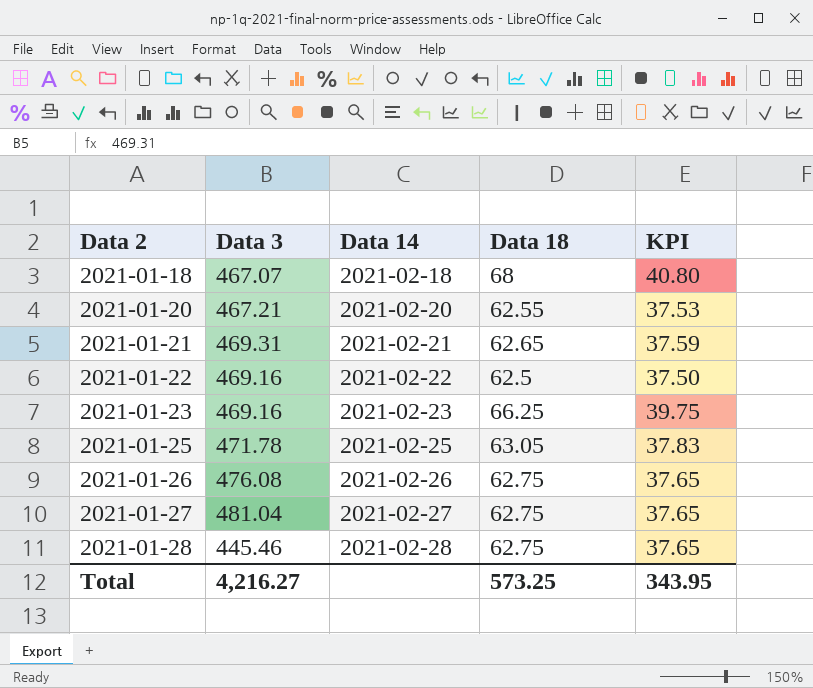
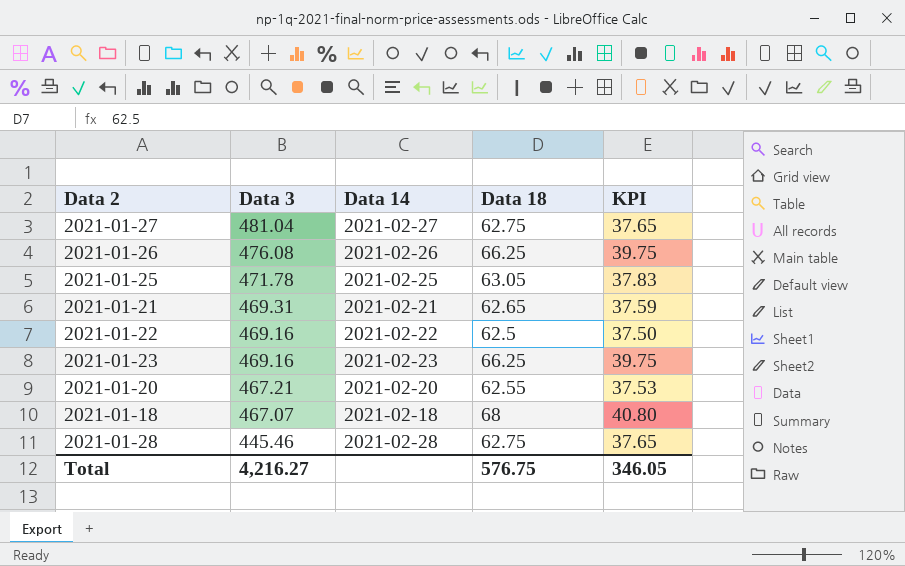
row order: Data 2 ascending -> Data 3 descending
2021-01-26 | Data 18: 62.75 -> 66.25
2021-01-26 | KPI: 37.65 -> 39.75
Total | Data 18: 573.25 -> 576.75
Total | KPI: 343.95 -> 346.05

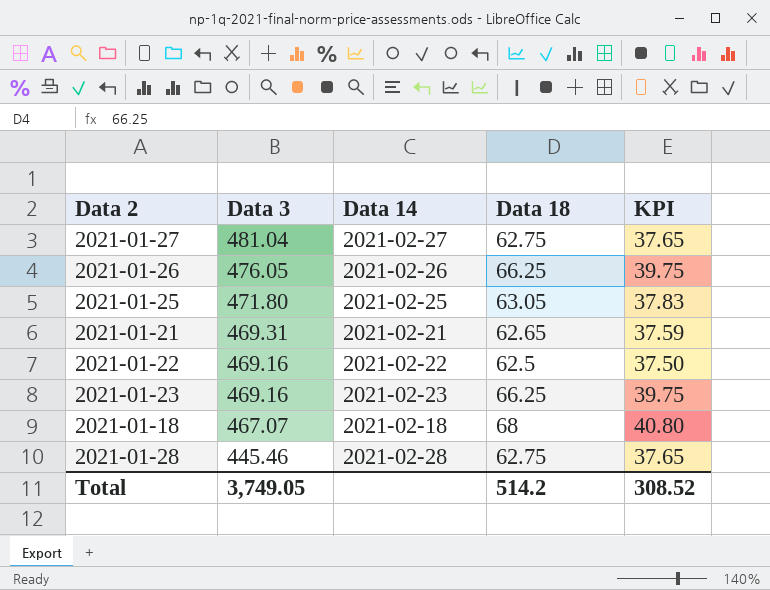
row 2021-01-20: 467.21 | 2021-02-20 | 62.55 | 37.53 -> none
2021-01-26 | Data 3: 476.08 -> 476.05
2021-01-25 | Data 3: 471.78 -> 471.80
Total | Data 3: 4,216.27 -> 3,749.05
Total | Data 18: 576.75 -> 514.2
Total | KPI: 346.05 -> 308.52

